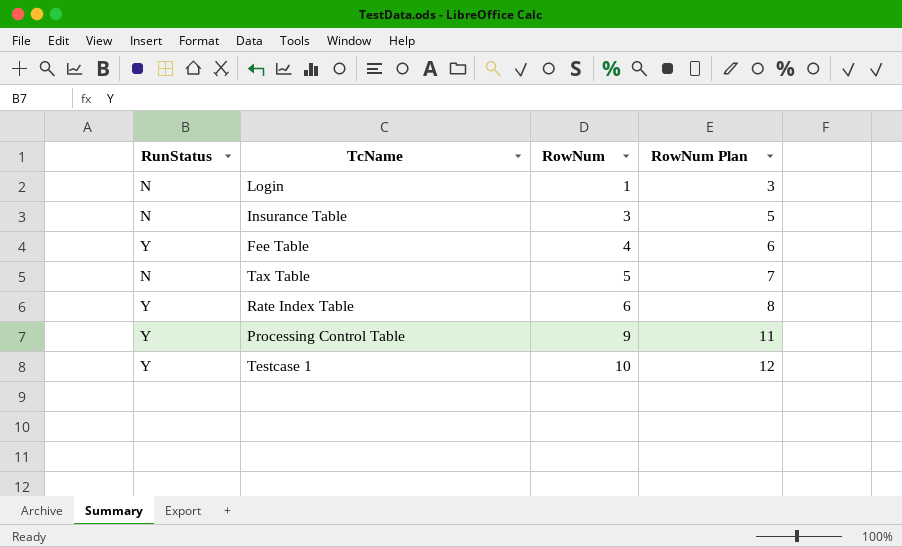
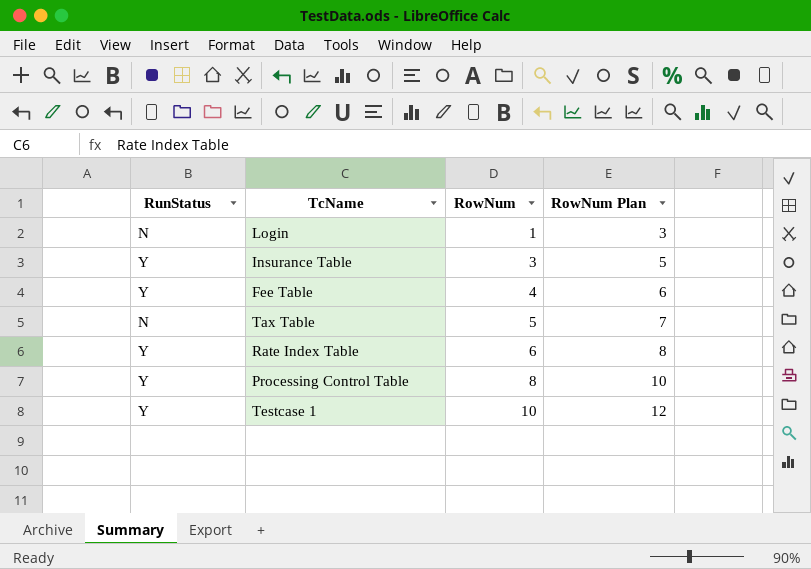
Insurance Table | RunStatus: N -> Y
Processing Control Table | RowNum: 9 -> 8
Processing Control Table | RowNum Plan: 11 -> 10

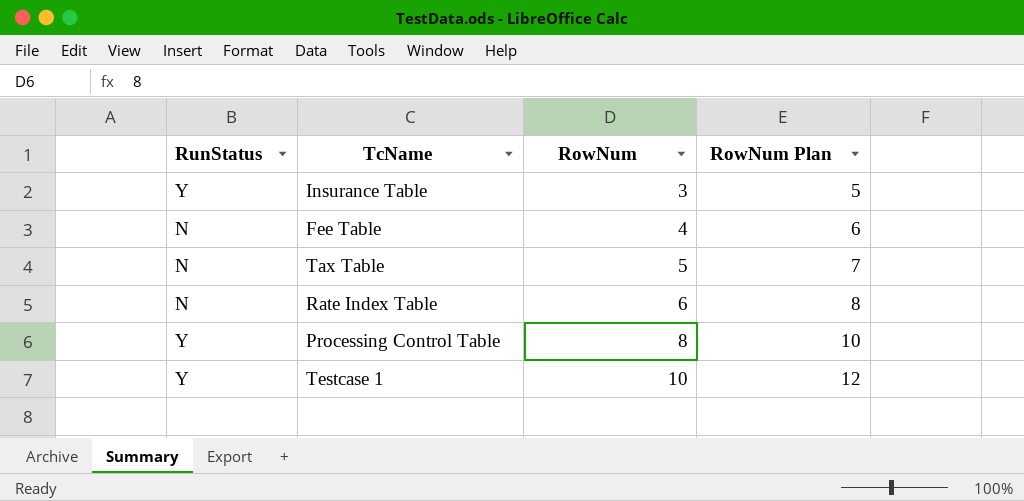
row Login: N | 1 | 3 -> none
Fee Table | RunStatus: Y -> N
Rate Index Table | RunStatus: Y -> N

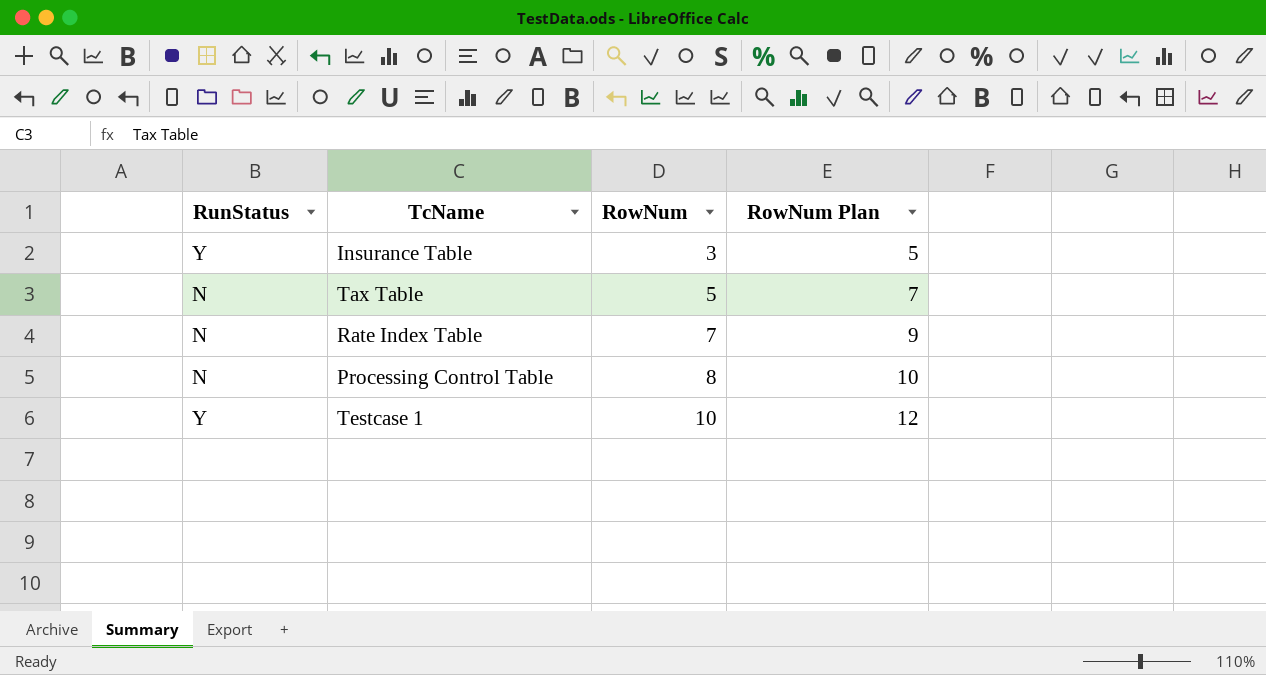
row Fee Table: N | 4 | 6 -> none
Rate Index Table | RowNum: 6 -> 7
Rate Index Table | RowNum Plan: 8 -> 9
Processing Control Table | RunStatus: Y -> N

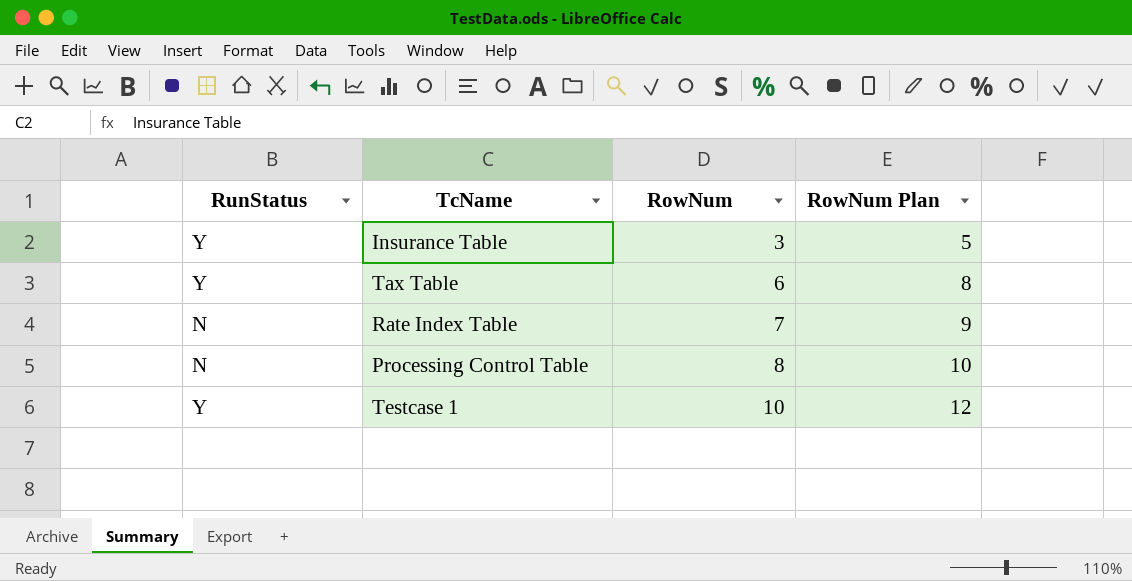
Tax Table | RunStatus: N -> Y
Tax Table | RowNum: 5 -> 6
Tax Table | RowNum Plan: 7 -> 8

